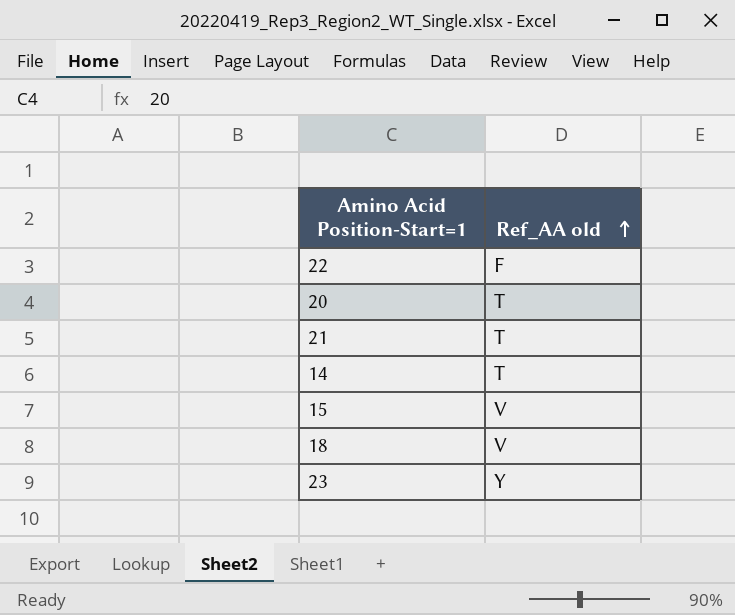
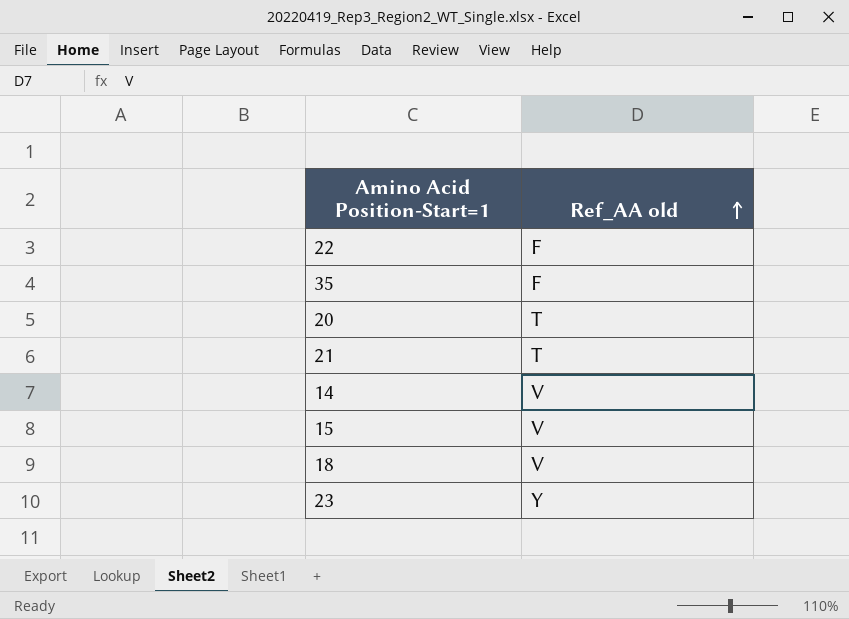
row 35: none -> F
14 | Ref_AA old: T -> V

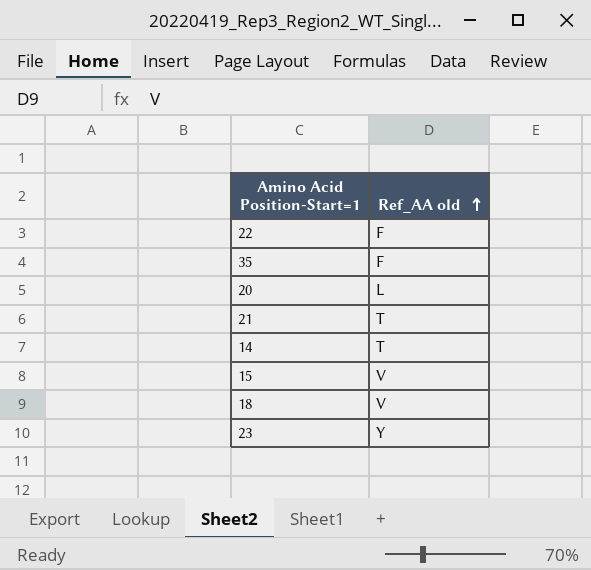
20 | Ref_AA old: T -> L
14 | Ref_AA old: V -> T

